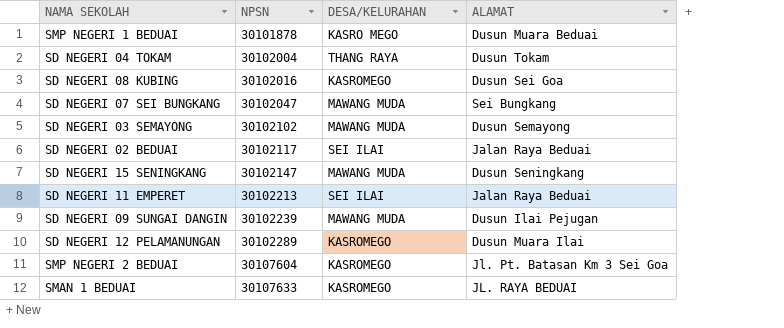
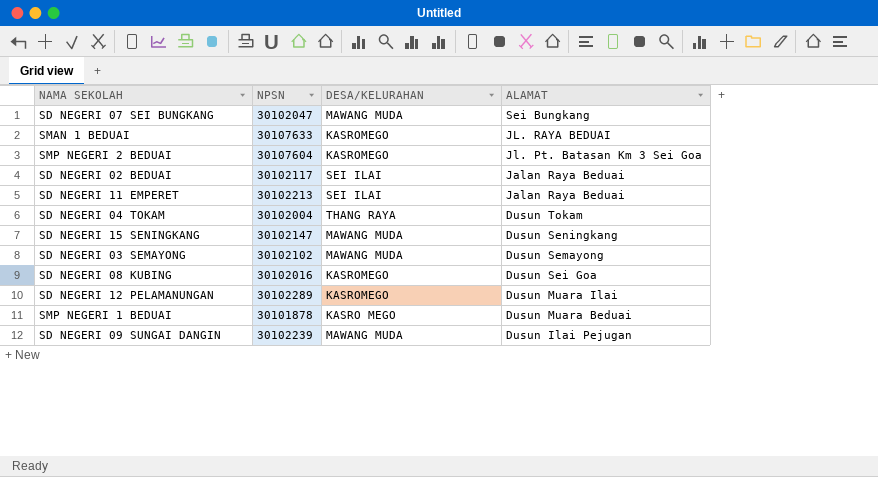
row order: NPSN ascending -> ALAMAT descending

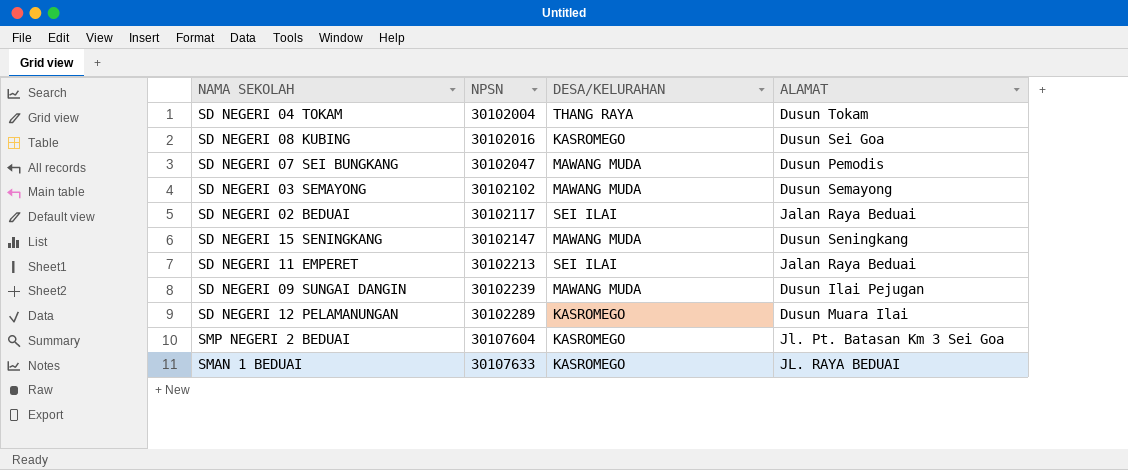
row order: ALAMAT descending -> NPSN ascending
row SMP NEGERI 1 BEDUAI: 30101878 | KASRO MEGO | Dusun Muara Beduai -> none
SD NEGERI 07 SEI BUNGKANG | ALAMAT: Sei Bungkang -> Dusun Pemodis

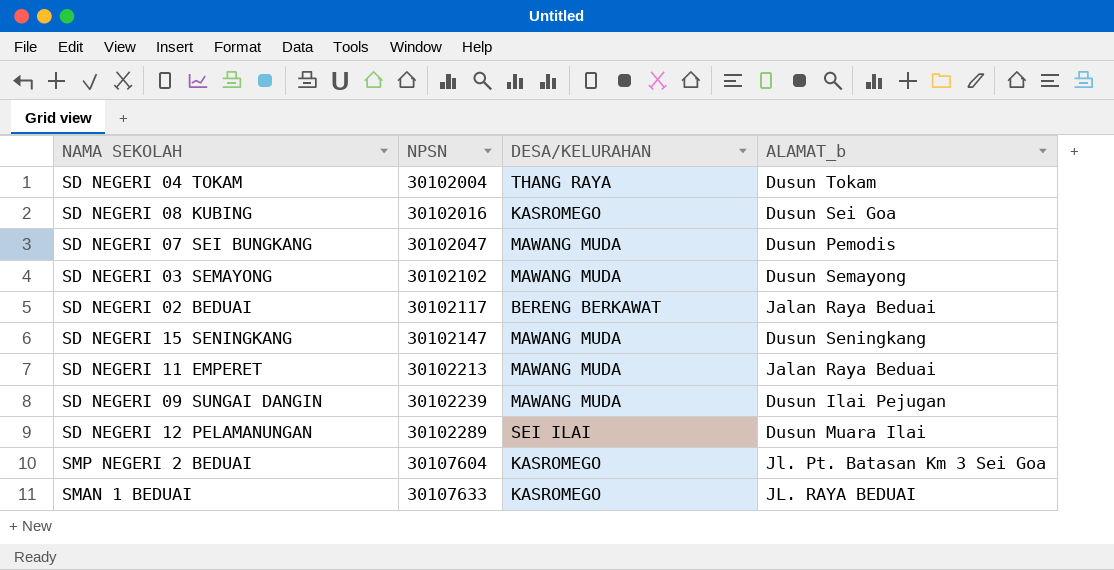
column name: ALAMAT -> ALAMAT_b
SD NEGERI 02 BEDUAI | DESA/KELURAHAN: SEI ILAI -> BERENG BERKAWAT
SD NEGERI 11 EMPERET | DESA/KELURAHAN: SEI ILAI -> MAWANG MUDA
SD NEGERI 12 PELAMANUNGAN | DESA/KELURAHAN: KASROMEGO -> SEI ILAI

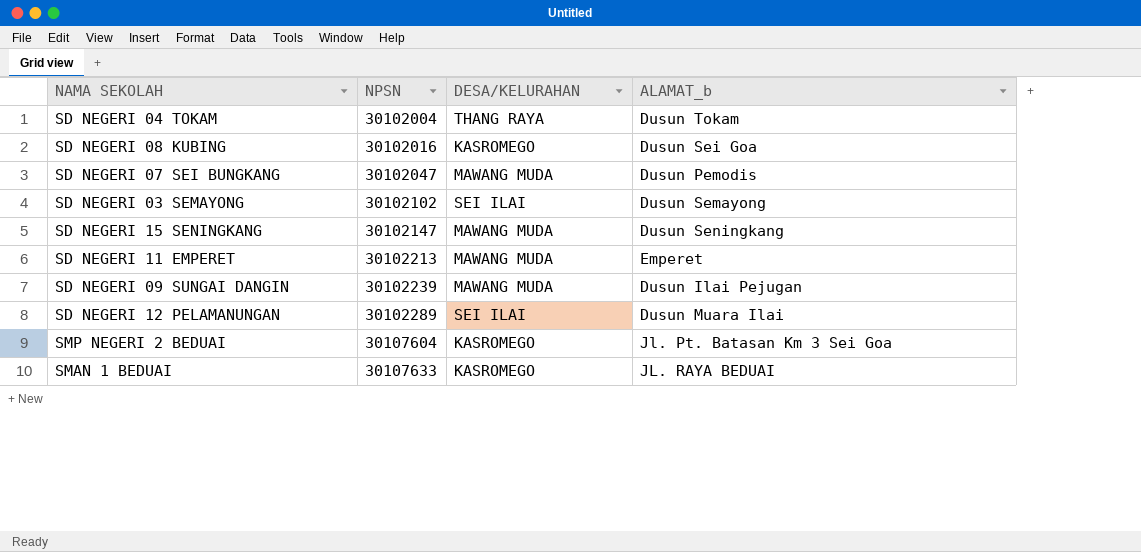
row SD NEGERI 02 BEDUAI: 30102117 | BERENG BERKAWAT | Jalan Raya Beduai -> none
SD NEGERI 03 SEMAYONG | DESA/KELURAHAN: MAWANG MUDA -> SEI ILAI
SD NEGERI 11 EMPERET | ALAMAT_b: Jalan Raya Beduai -> Emperet

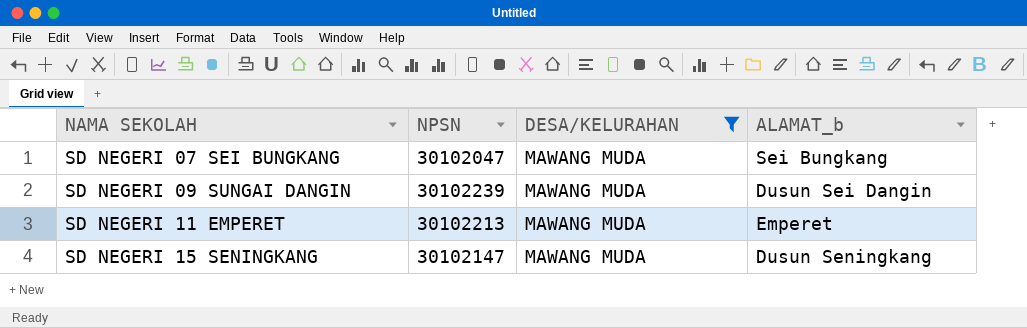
filter: none -> DESA/KELURAHAN = MAWANG MUDA
row order: NPSN ascending -> NAMA SEKOLAH ascending
SD NEGERI 07 SEI BUNGKANG | ALAMAT_b: Dusun Pemodis -> Sei Bungkang
SD NEGERI 09 SUNGAI DANGIN | ALAMAT_b: Dusun Ilai Pejugan -> Dusun Sei Dangin

